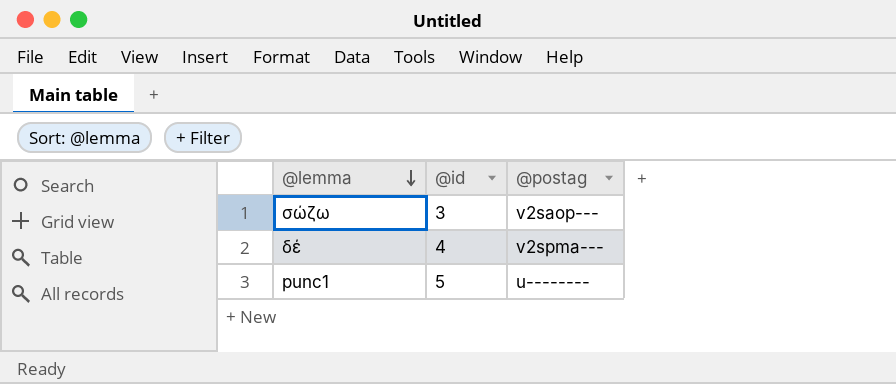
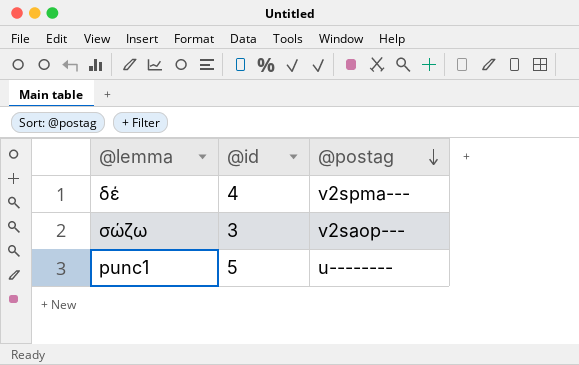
row order: @lemma descending -> @postag descending

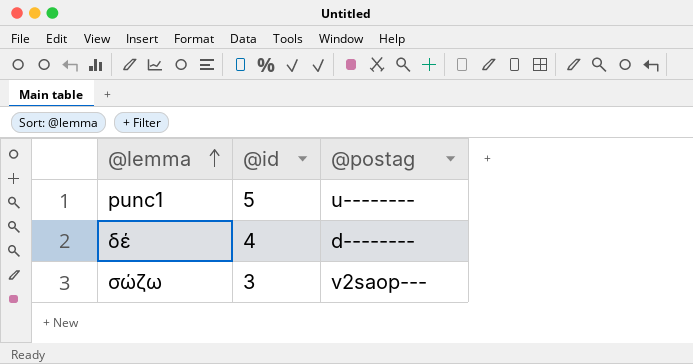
row order: @postag descending -> @lemma ascending
δέ | @postag: v2spma--- -> d--------

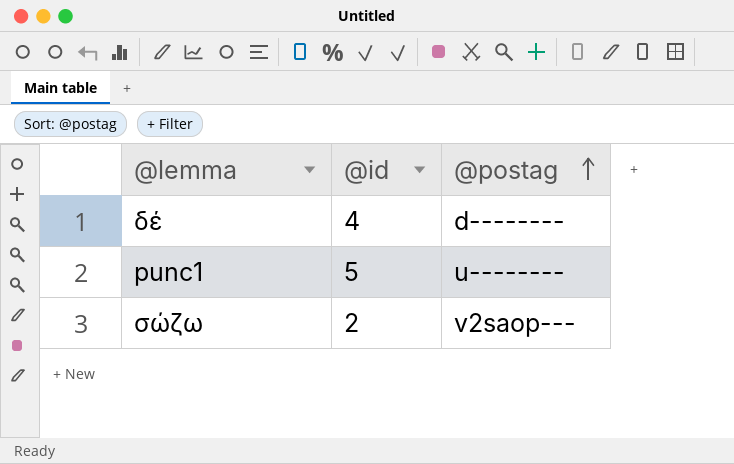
row order: @lemma ascending -> @postag ascending
σώζω | @id: 3 -> 2

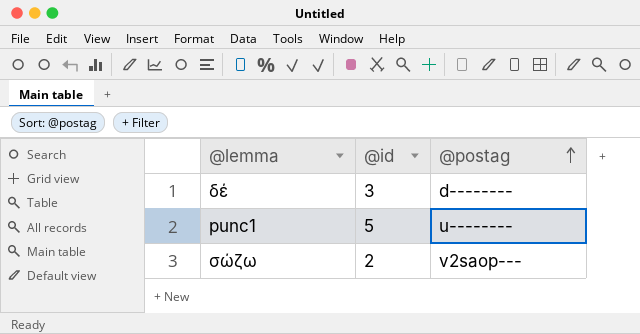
δέ | @id: 4 -> 3

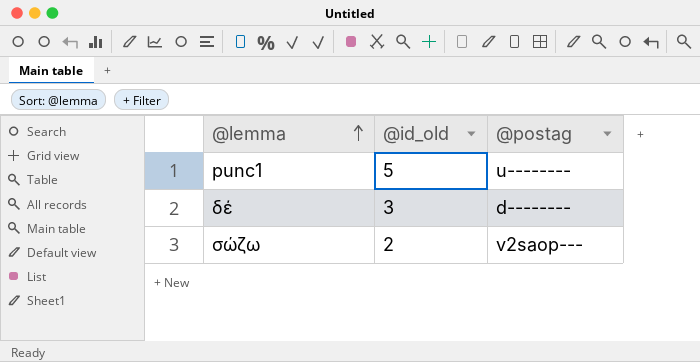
row order: @postag ascending -> @lemma ascending
column name: @id -> @id_old

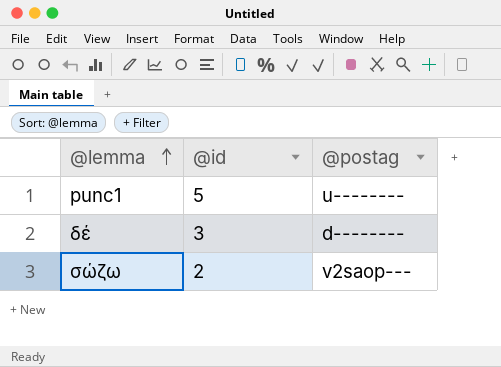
column name: @id_old -> @id

